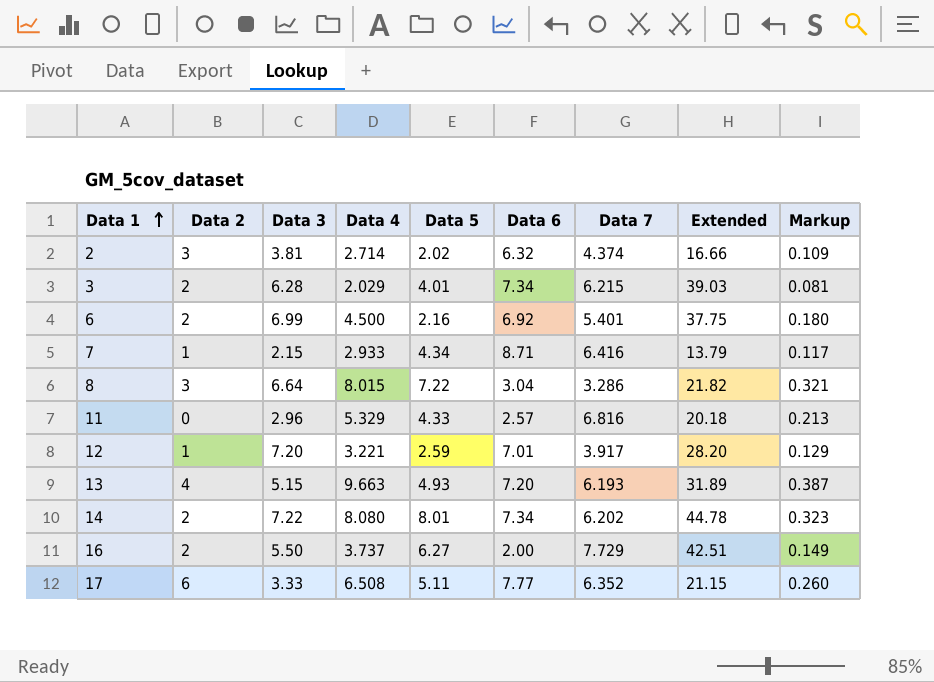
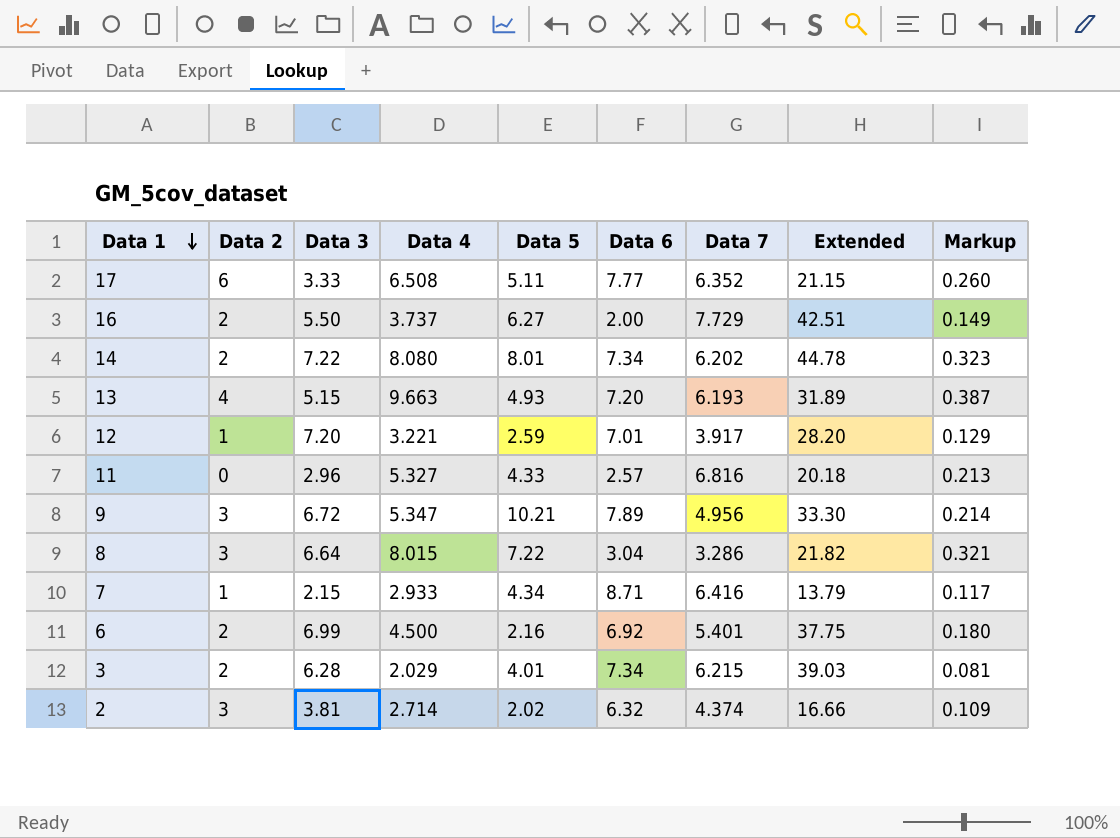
row order: Data 1 ascending -> Data 1 descending
11 | Data 4: 5.329 -> 5.327
row 9: none -> 3 | 6.72 | 5.347 | 10.21 | 7.89 | 4.956 | 33.30 | 0.214

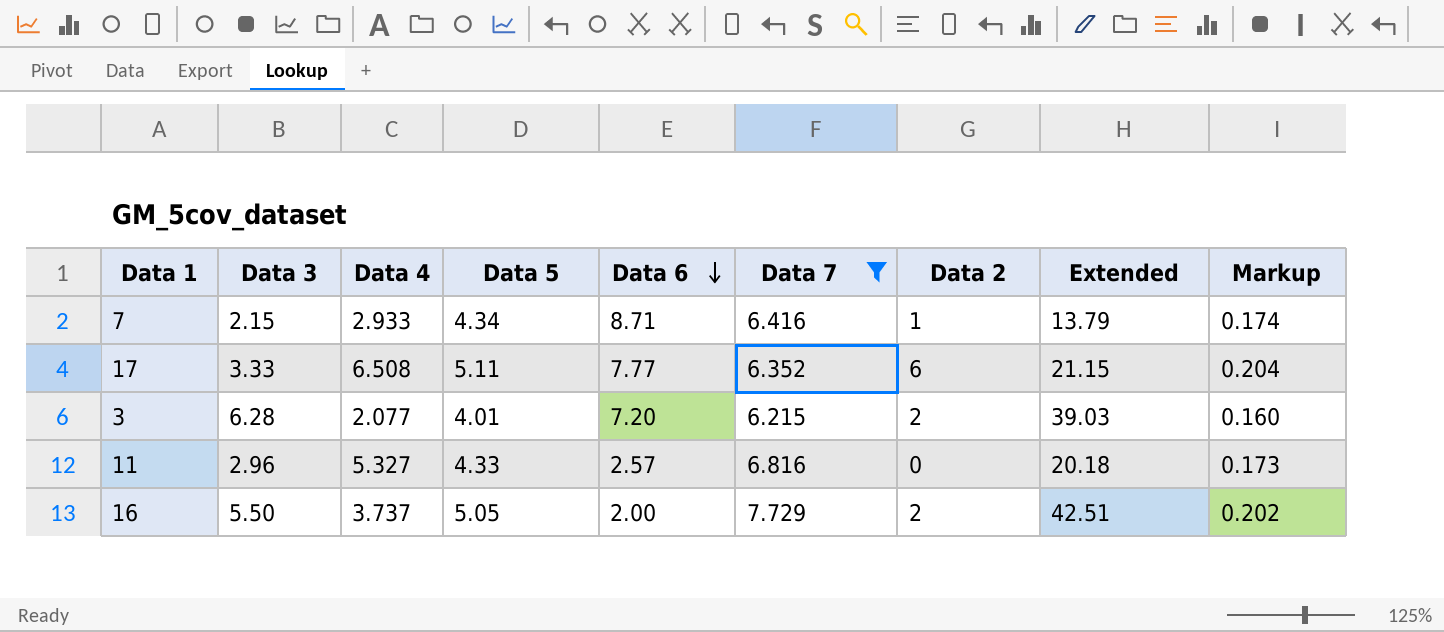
filter: none -> Data 7 >= 6.215
row order: Data 1 descending -> Data 6 descending
column Data 2 | position: 2 -> 7
column Markup | formula: [Data 4] * 0.04 -> [Data 5] * 0.04
3 | Data 4: 2.029 -> 2.077
3 | Data 6: 7.34 -> 7.20
16 | Data 5: 6.27 -> 5.05

